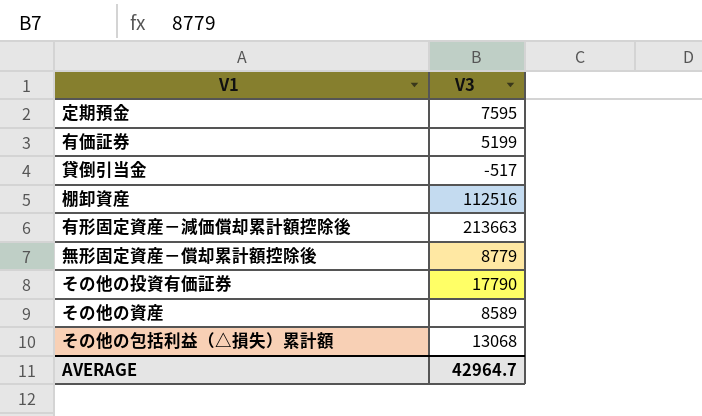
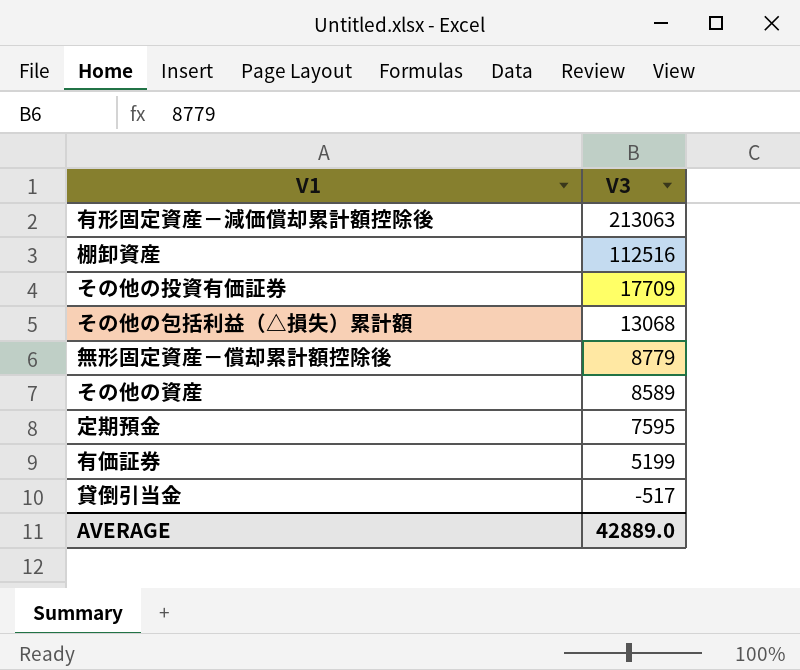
row order: none -> V3 descending
有形固定資産－減価償却累計額控除後 | V3: 213663 -> 213063
その他の投資有価証券 | V3: 17790 -> 17709
AVERAGE | V3: 42964.7 -> 42889.0

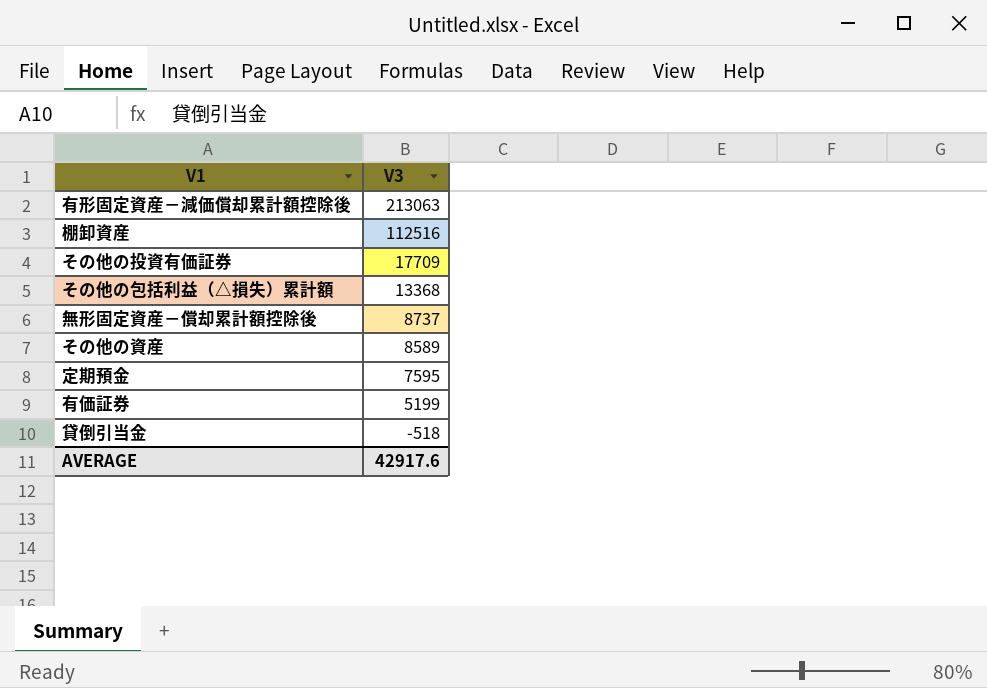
その他の包括利益（△損失）累計額 | V3: 13068 -> 13368
無形固定資産－償却累計額控除後 | V3: 8779 -> 8737
貸倒引当金 | V3: -517 -> -518
AVERAGE | V3: 42889.0 -> 42917.6

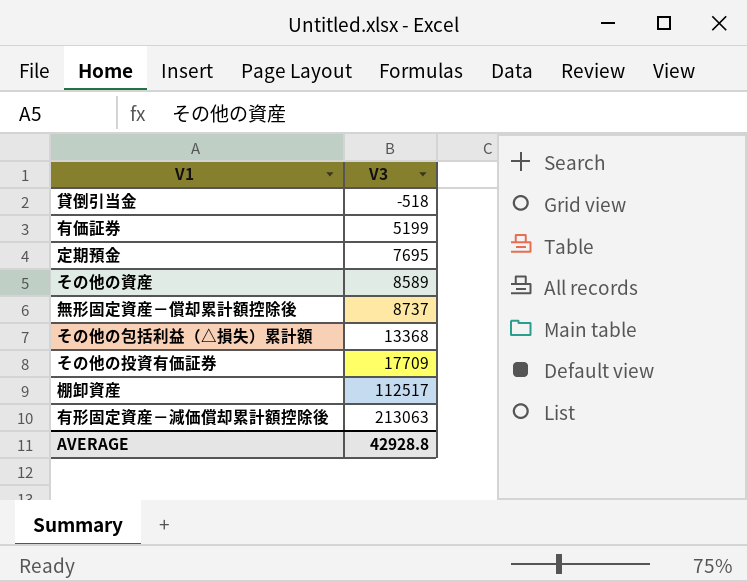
row order: V3 descending -> V3 ascending
定期預金 | V3: 7595 -> 7695
棚卸資産 | V3: 112516 -> 112517
AVERAGE | V3: 42917.6 -> 42928.8

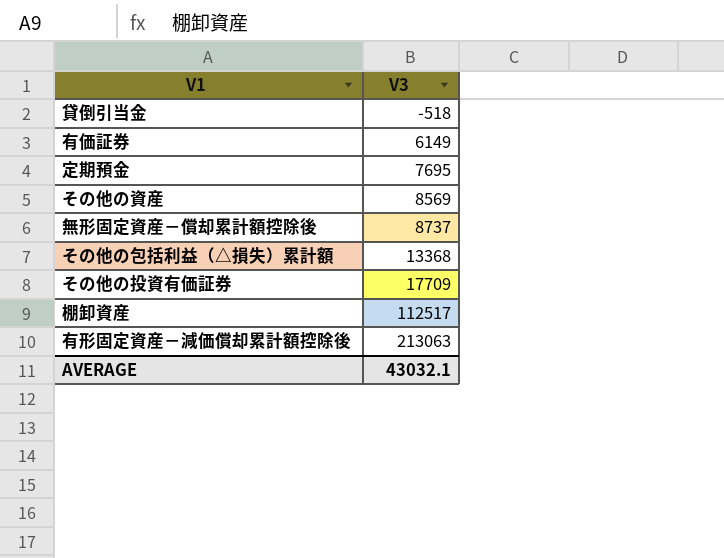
有価証券 | V3: 5199 -> 6149
その他の資産 | V3: 8589 -> 8569
AVERAGE | V3: 42928.8 -> 43032.1

